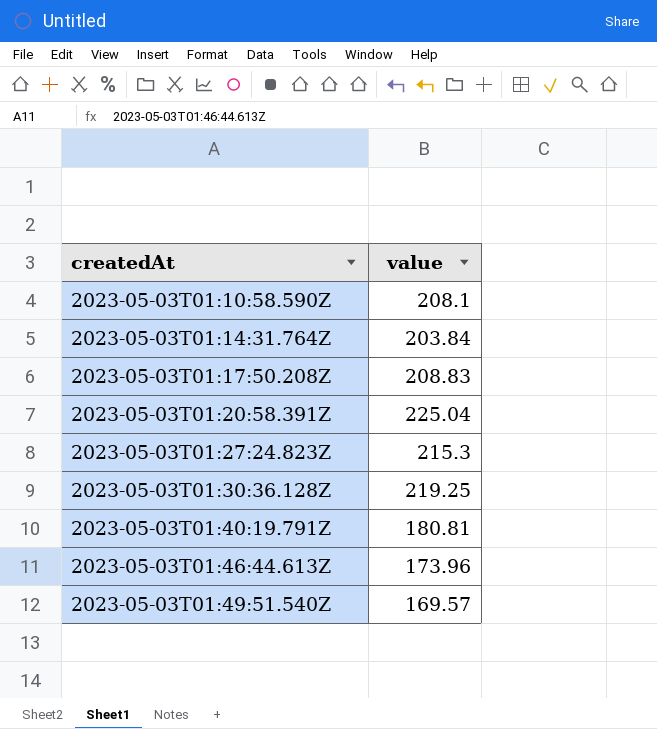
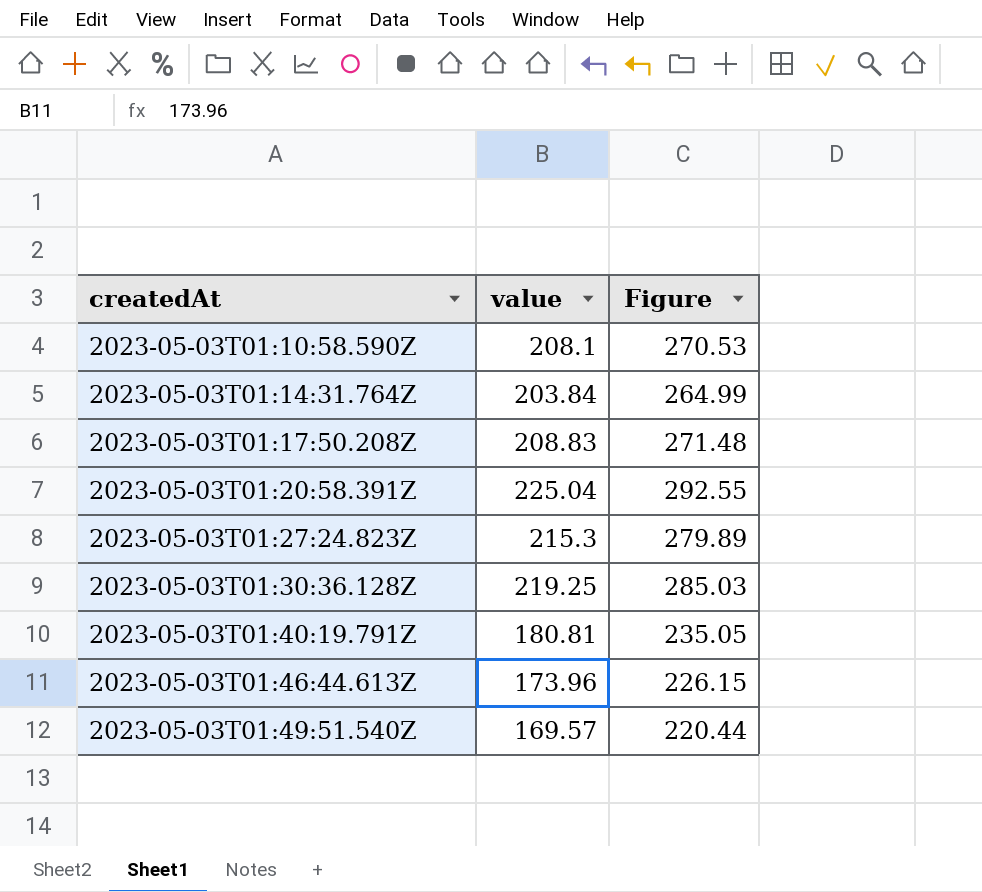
column Figure | formula: none -> [value] * 1.3

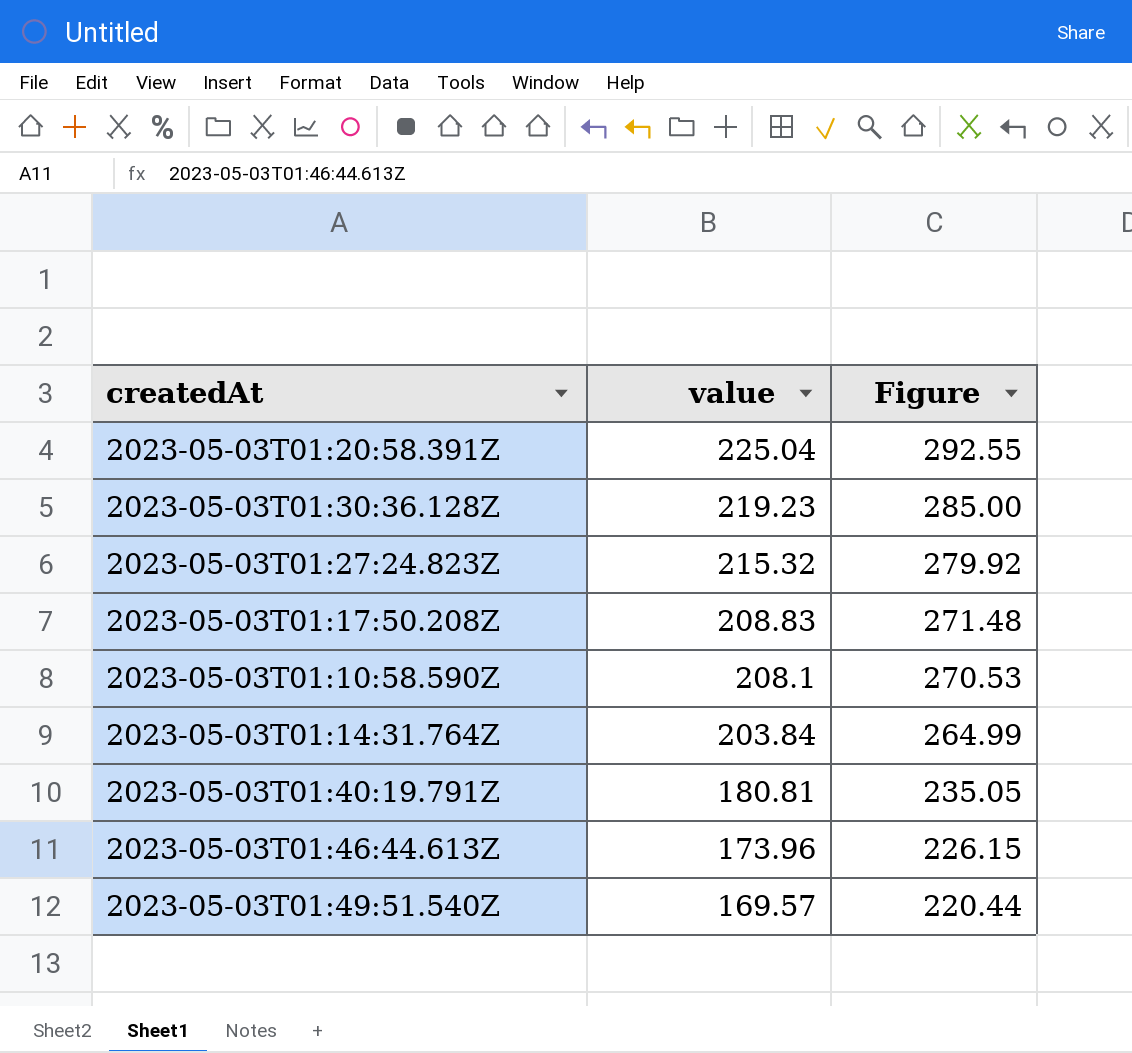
row order: createdAt ascending -> value descending
2023-05-03T01:30:36.128Z | value: 219.25 -> 219.23
2023-05-03T01:30:36.128Z | Figure: 285.03 -> 285.00
2023-05-03T01:27:24.823Z | value: 215.3 -> 215.32
2023-05-03T01:27:24.823Z | Figure: 279.89 -> 279.92

